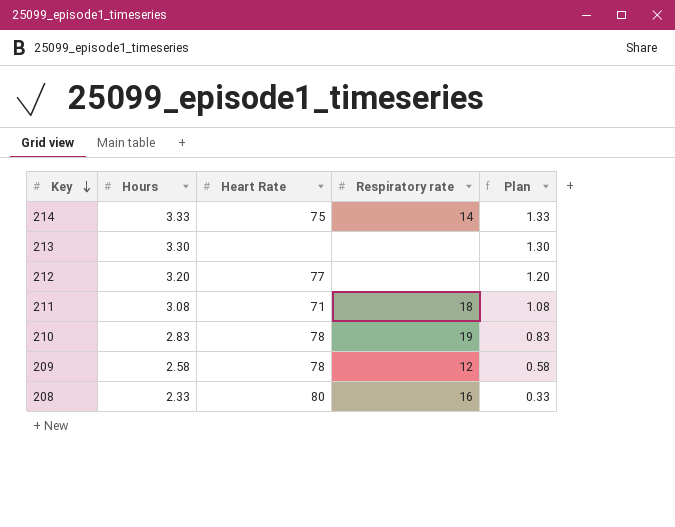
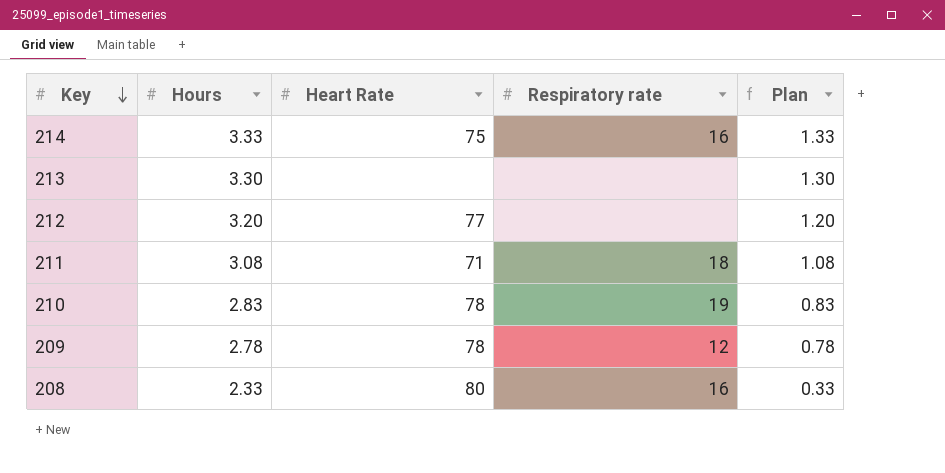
214 | Respiratory rate: 14 -> 16
209 | Hours: 2.58 -> 2.78
209 | Plan: 0.58 -> 0.78

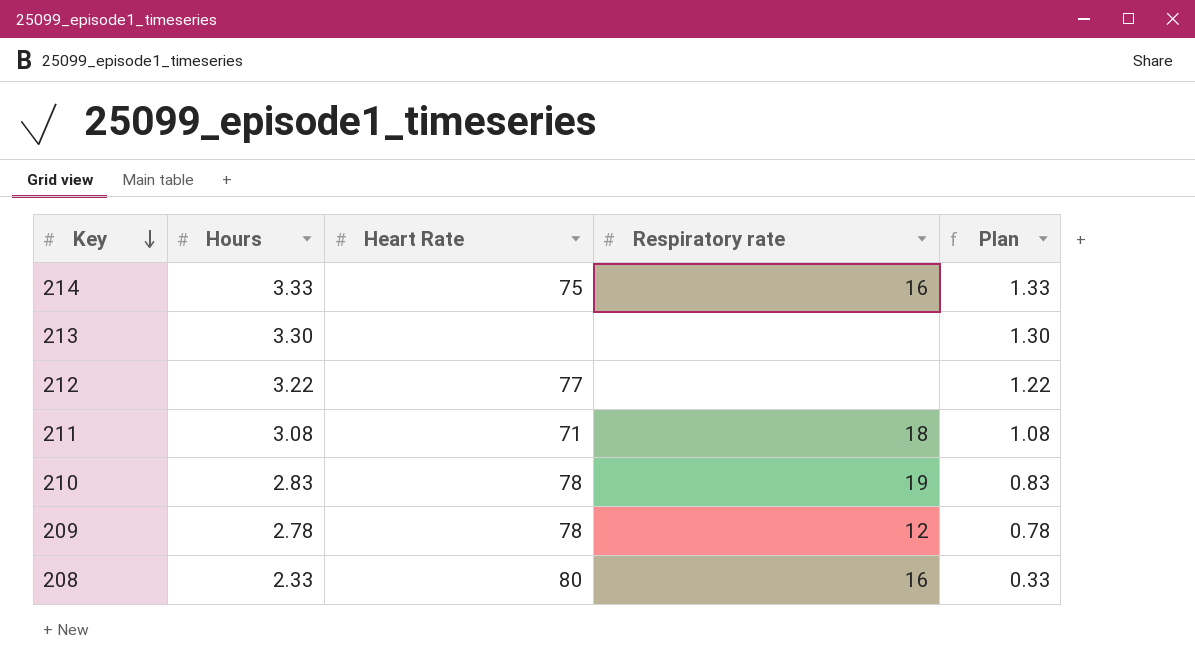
212 | Hours: 3.20 -> 3.22
212 | Plan: 1.20 -> 1.22

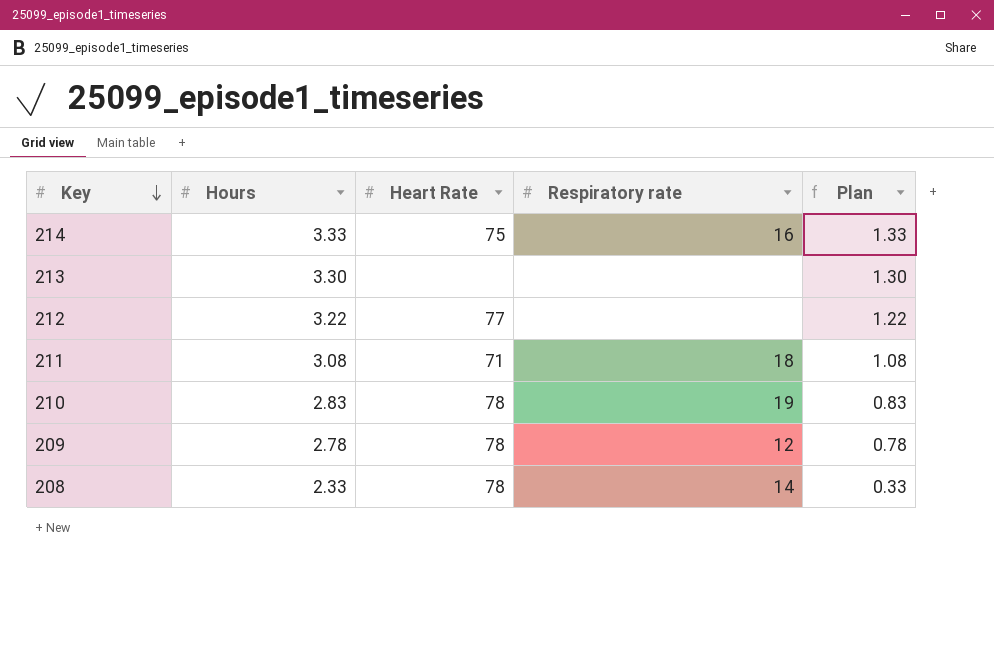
208 | Heart Rate: 80 -> 78
208 | Respiratory rate: 16 -> 14

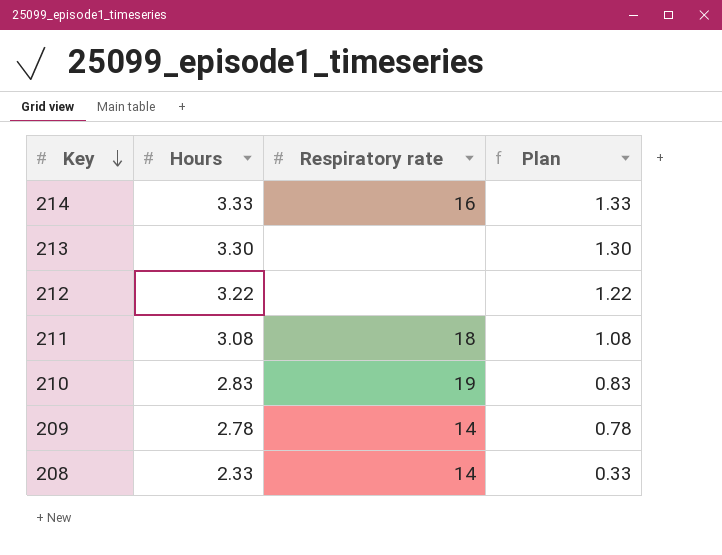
column Heart Rate | position: 3 -> none
209 | Respiratory rate: 12 -> 14

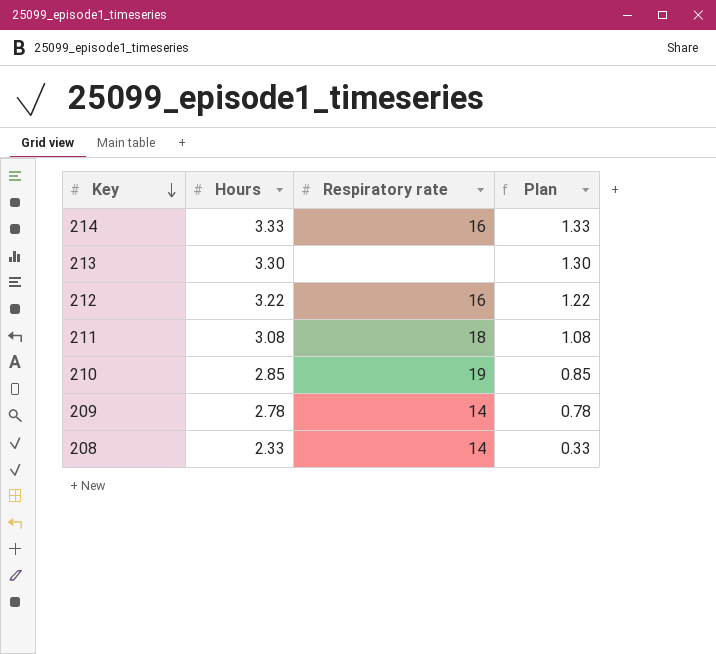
212 | Respiratory rate: none -> 16
210 | Hours: 2.83 -> 2.85
210 | Plan: 0.83 -> 0.85

